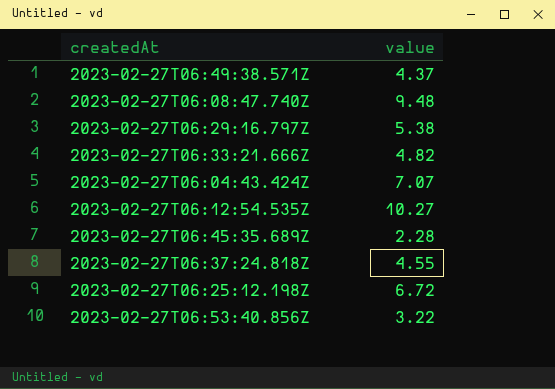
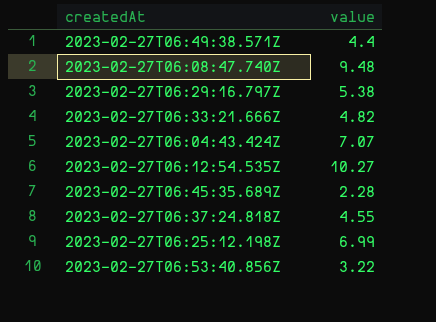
2023-02-27T06:49:38.571Z | value: 4.37 -> 4.4
2023-02-27T06:25:12.198Z | value: 6.72 -> 6.99

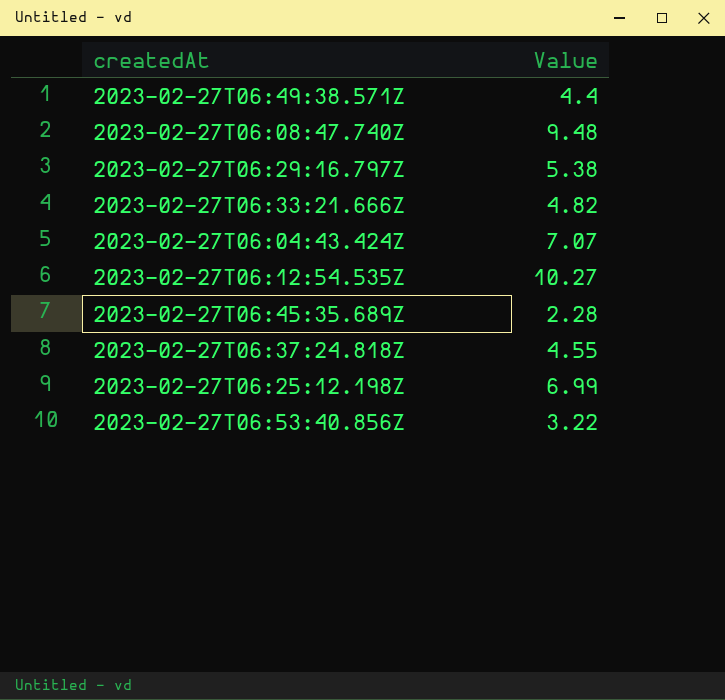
column name: value -> Value

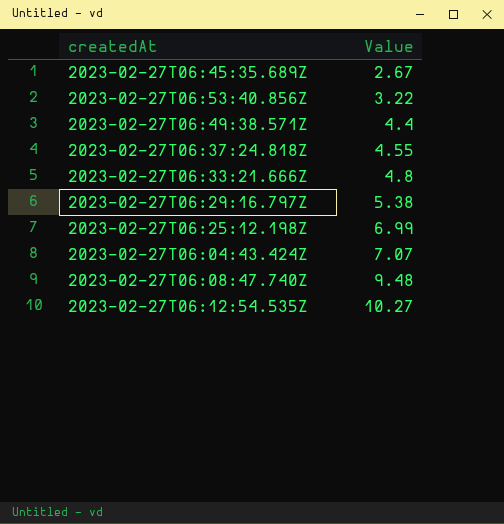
row order: none -> Value ascending
2023-02-27T06:45:35.689Z | Value: 2.28 -> 2.67
2023-02-27T06:33:21.666Z | Value: 4.82 -> 4.8

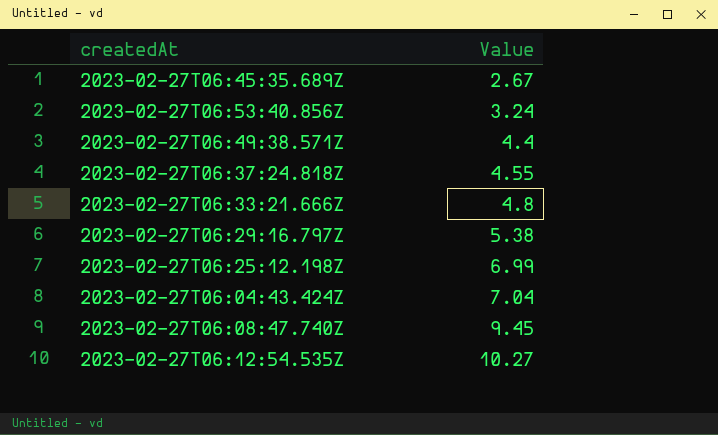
2023-02-27T06:53:40.856Z | Value: 3.22 -> 3.24
2023-02-27T06:04:43.424Z | Value: 7.07 -> 7.04
2023-02-27T06:08:47.740Z | Value: 9.48 -> 9.45

